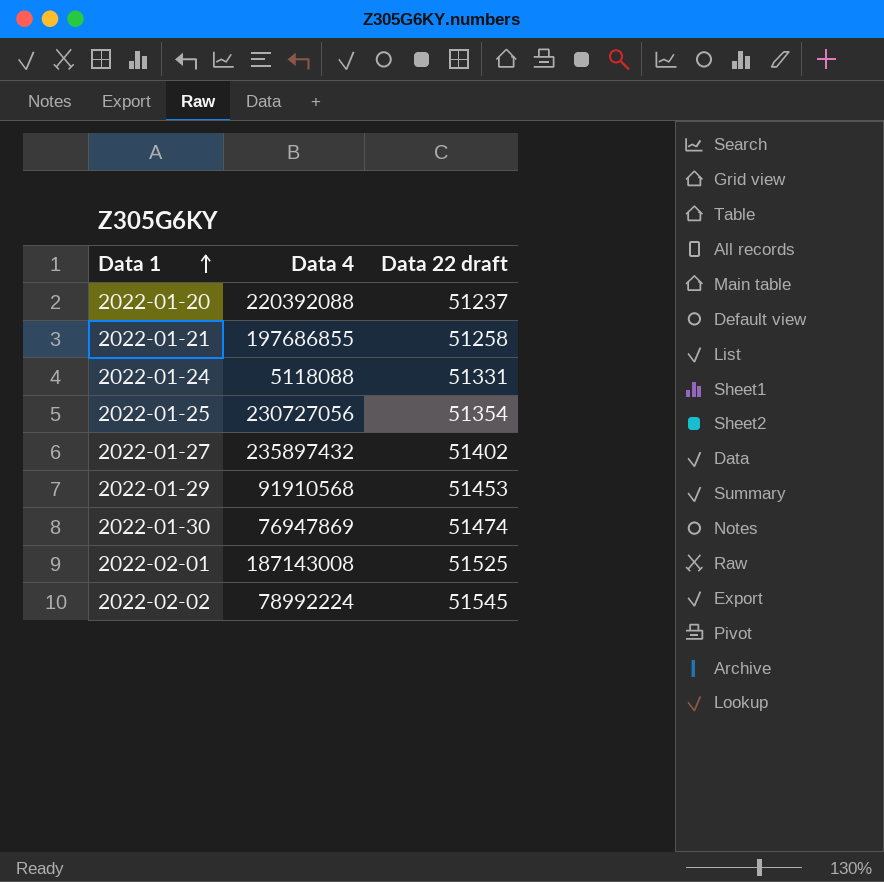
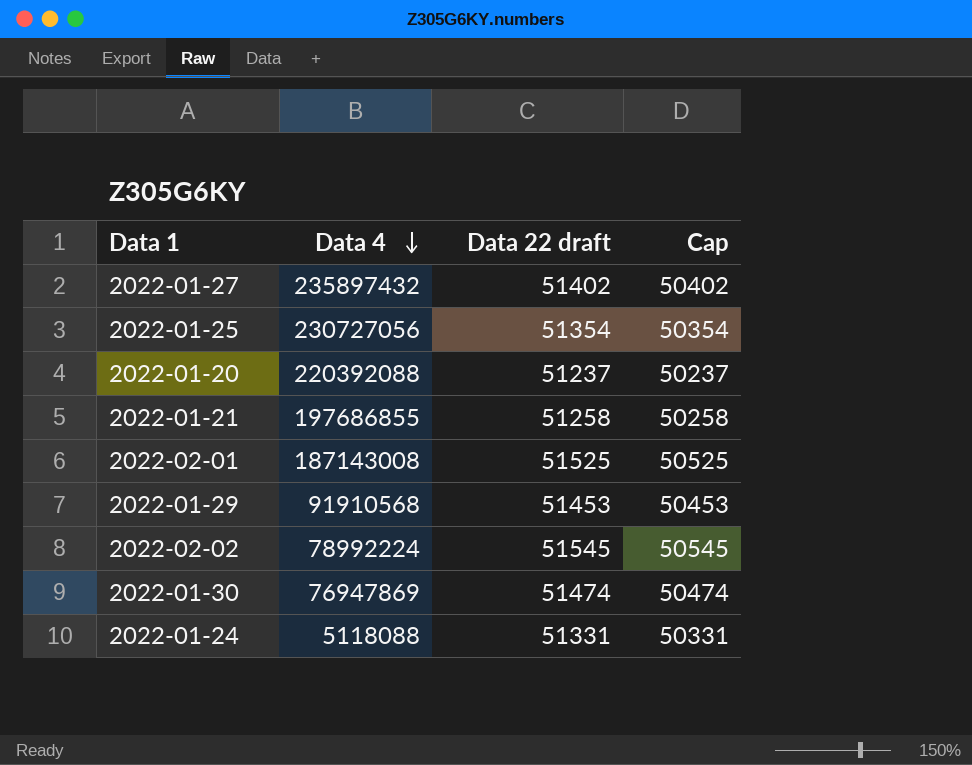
row order: Data 1 ascending -> Data 4 descending
column Cap | formula: none -> [Data 22 draft] - 1000

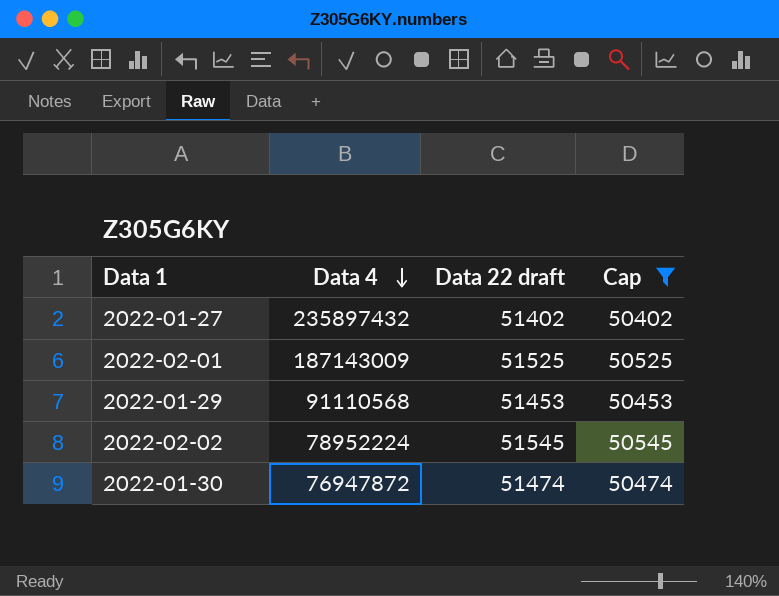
filter: none -> Cap >= 50402
2022-02-01 | Data 4: 187143008 -> 187143009
2022-01-29 | Data 4: 91910568 -> 91110568
2022-02-02 | Data 4: 78992224 -> 78952224
2022-01-30 | Data 4: 76947869 -> 76947872

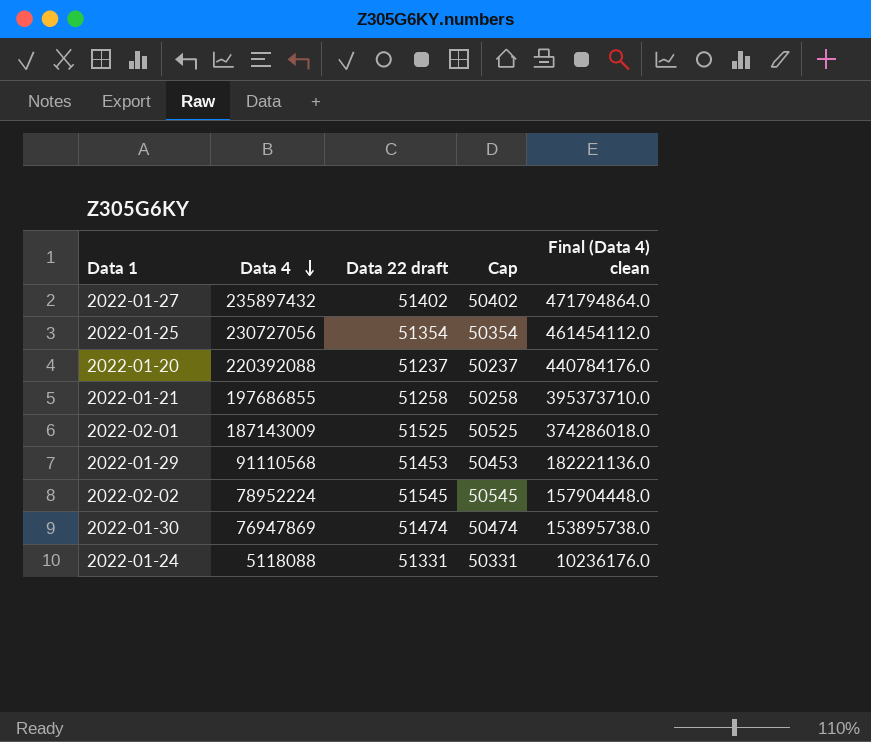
filter: Cap >= 50402 -> none
column Final (Data 4) clean | formula: none -> [Data 4] * 2
2022-01-30 | Data 4: 76947872 -> 76947869

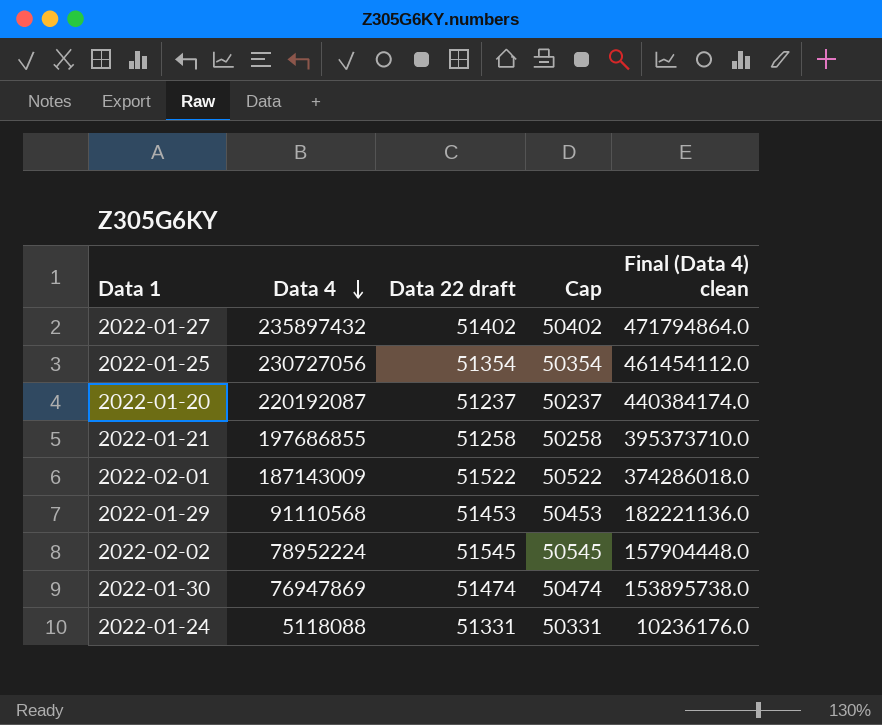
2022-01-20 | Data 4: 220392088 -> 220192087
2022-01-20 | Final (Data 4) clean: 440784176.0 -> 440384174.0
2022-02-01 | Data 22 draft: 51525 -> 51522
2022-02-01 | Cap: 50525 -> 50522

